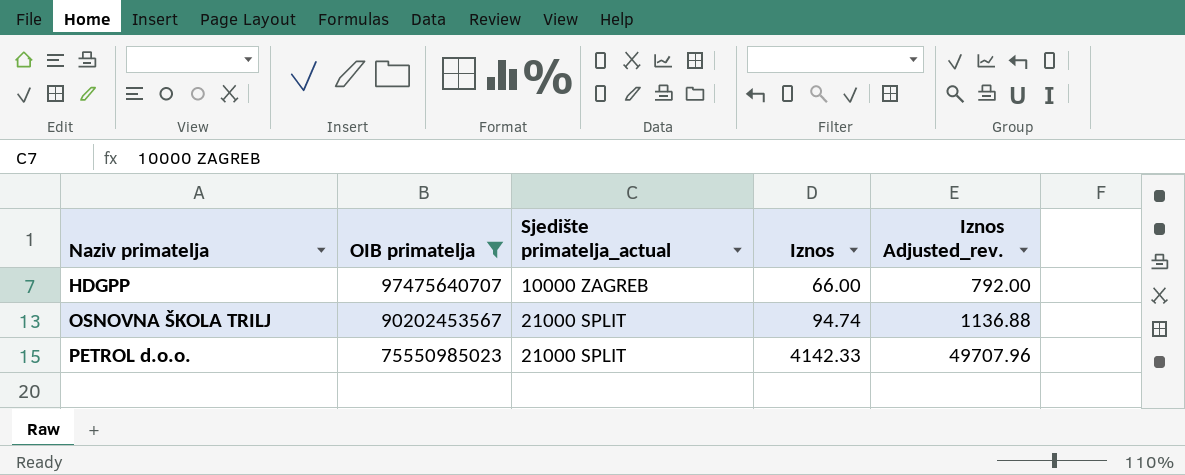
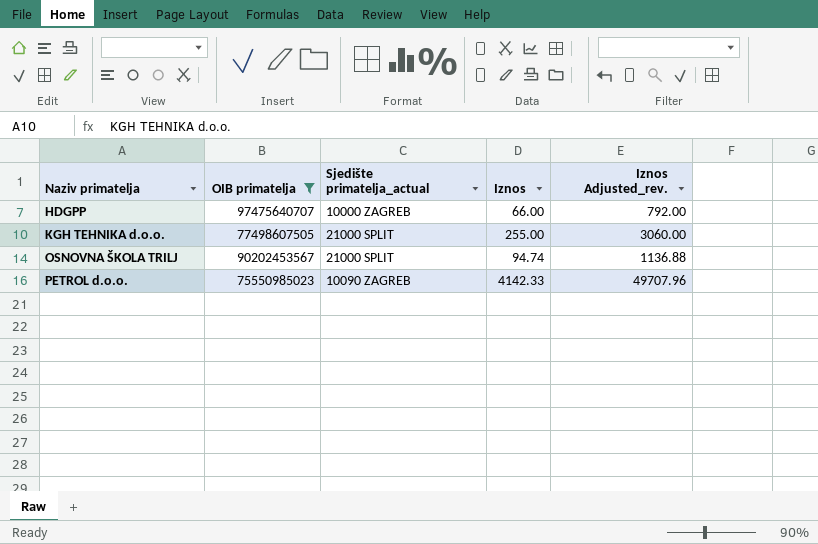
row KGH TEHNIKA d.o.o.: none -> 77498607505 | 21000 SPLIT | 255.00 | 3060.00
PETROL d.o.o. | Sjedište primatelja_actual: 21000 SPLIT -> 10090 ZAGREB

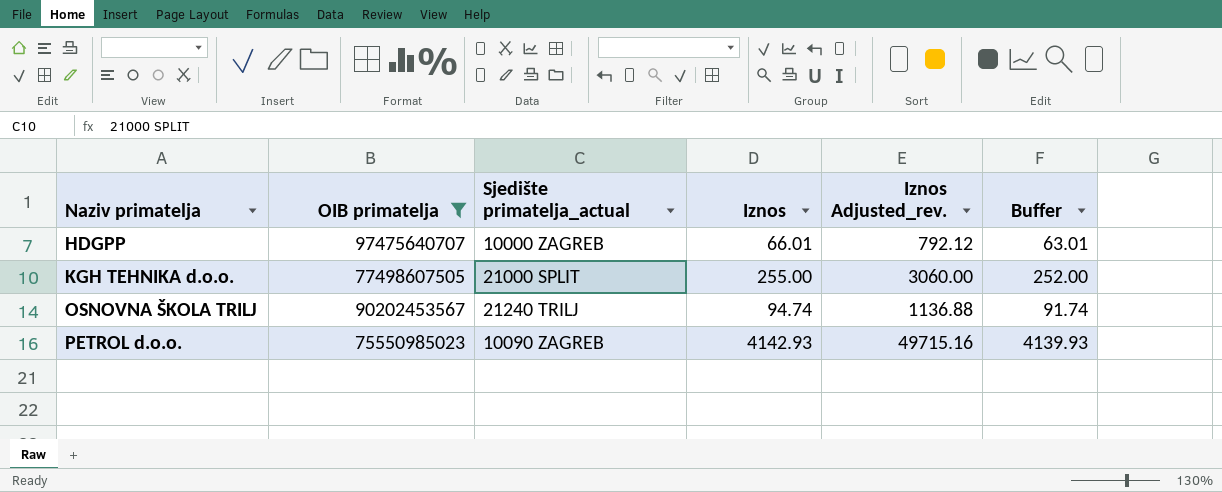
column Buffer | formula: none -> [Iznos] - 3
HDGPP | Iznos: 66.00 -> 66.01
HDGPP | Iznos Adjusted_rev.: 792.00 -> 792.12
OSNOVNA ŠKOLA TRILJ | Sjedište primatelja_actual: 21000 SPLIT -> 21240 TRILJ
PETROL d.o.o. | Iznos: 4142.33 -> 4142.93
PETROL d.o.o. | Iznos Adjusted_rev.: 49707.96 -> 49715.16

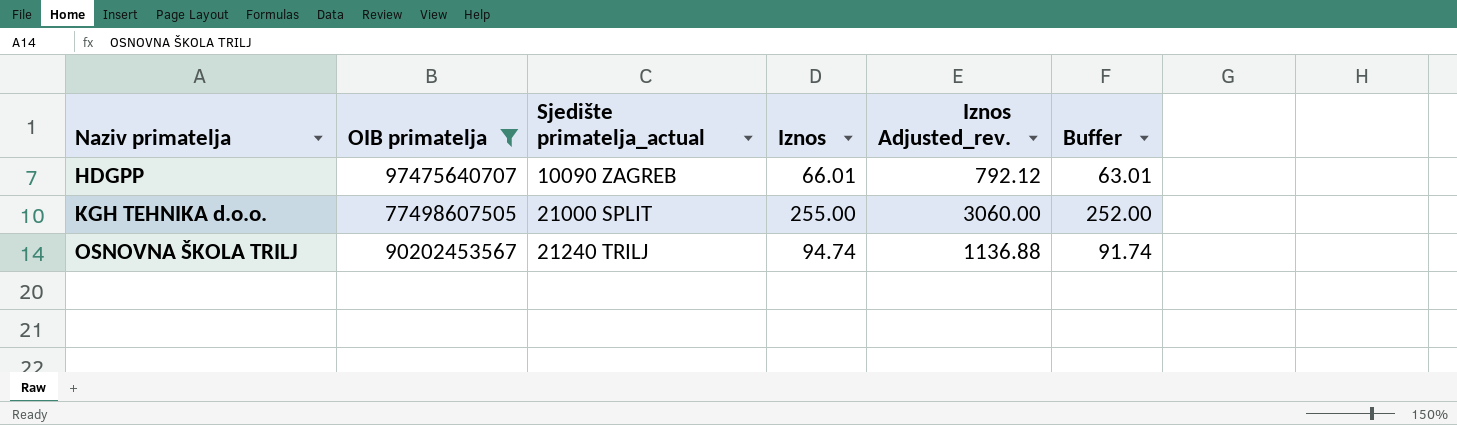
row PETROL d.o.o.: 75550985023 | 10090 ZAGREB | 4142.93 | 49715.16 | 4139.93 -> none
HDGPP | Sjedište primatelja_actual: 10000 ZAGREB -> 10090 ZAGREB

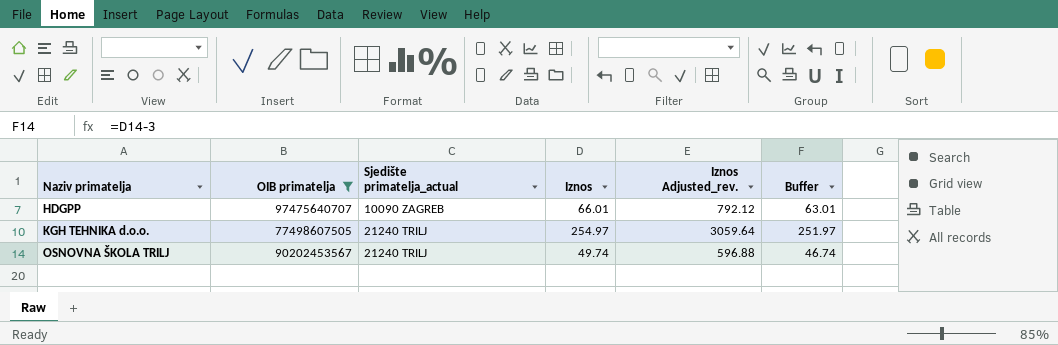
KGH TEHNIKA d.o.o. | Sjedište primatelja_actual: 21000 SPLIT -> 21240 TRILJ
KGH TEHNIKA d.o.o. | Iznos: 255.00 -> 254.97
KGH TEHNIKA d.o.o. | Iznos Adjusted_rev.: 3060.00 -> 3059.64
KGH TEHNIKA d.o.o. | Buffer: 252.00 -> 251.97
OSNOVNA ŠKOLA TRILJ | Iznos: 94.74 -> 49.74
OSNOVNA ŠKOLA TRILJ | Iznos Adjusted_rev.: 1136.88 -> 596.88
OSNOVNA ŠKOLA TRILJ | Buffer: 91.74 -> 46.74

